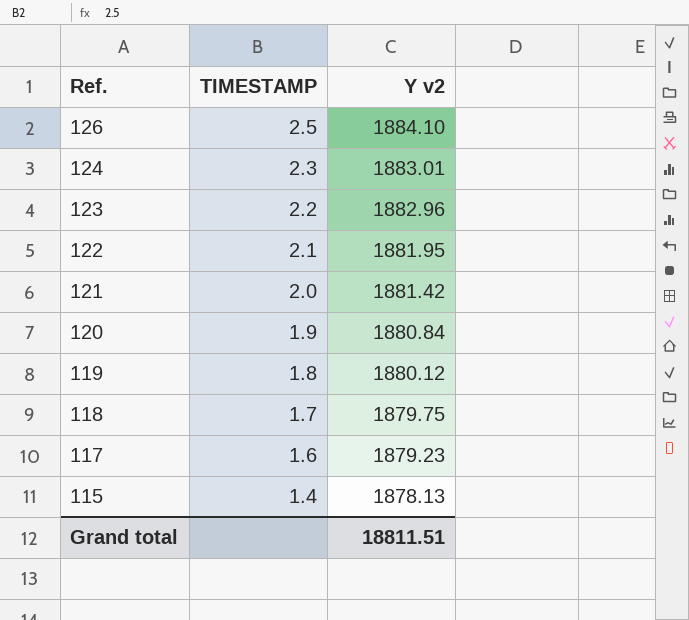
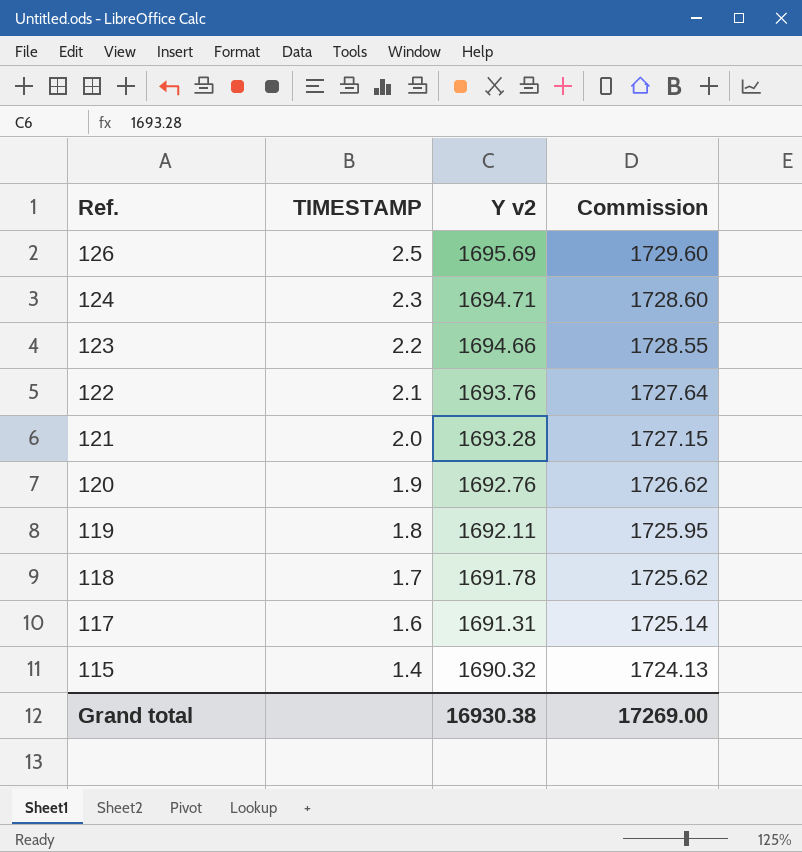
column Commission | formula: none -> [Y v2] * 1.02
126 | Y v2: 1884.10 -> 1695.69
124 | Y v2: 1883.01 -> 1694.71
123 | Y v2: 1882.96 -> 1694.66
122 | Y v2: 1881.95 -> 1693.76
121 | Y v2: 1881.42 -> 1693.28
120 | Y v2: 1880.84 -> 1692.76
119 | Y v2: 1880.12 -> 1692.11
118 | Y v2: 1879.75 -> 1691.78
117 | Y v2: 1879.23 -> 1691.31
115 | Y v2: 1878.13 -> 1690.32
Grand total | Y v2: 18811.51 -> 16930.38

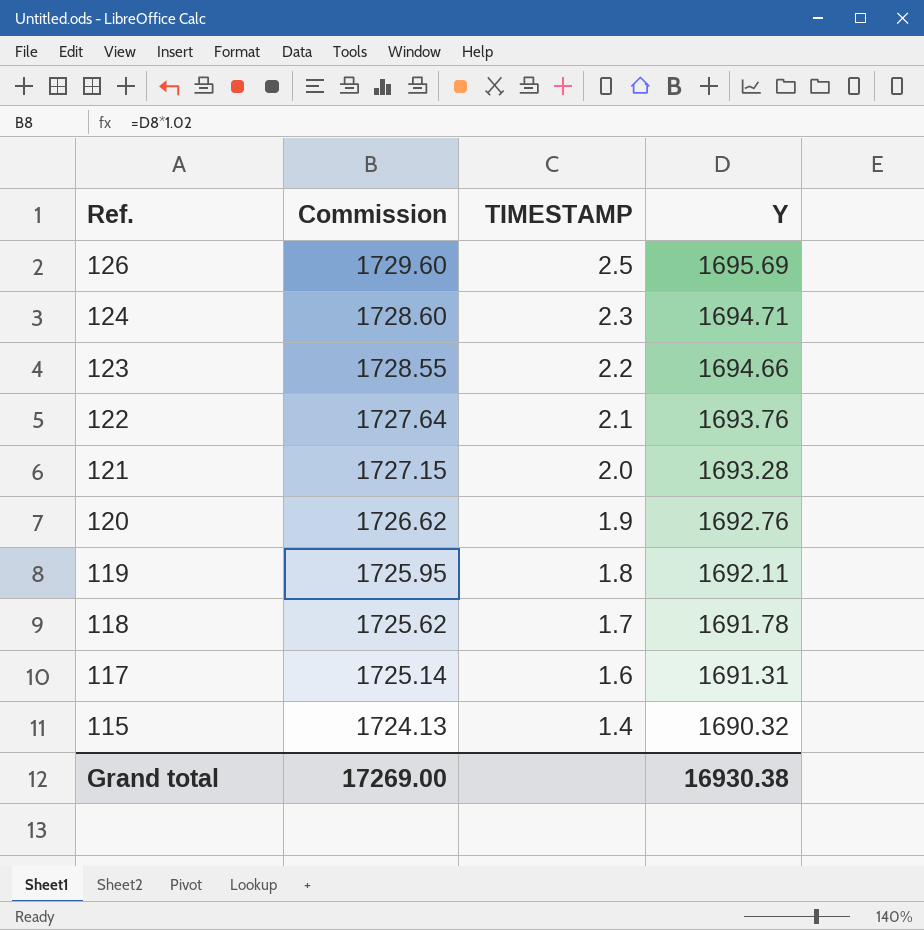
column Commission | position: 4 -> 2
column name: Y v2 -> Y

